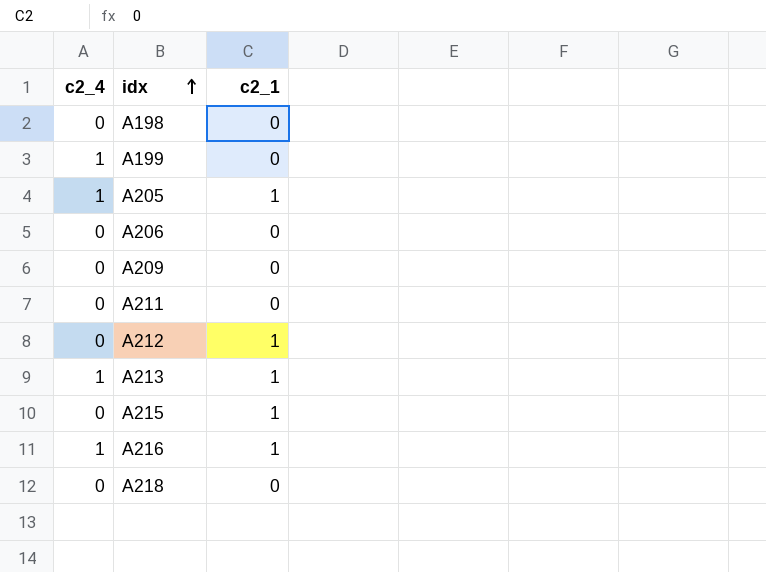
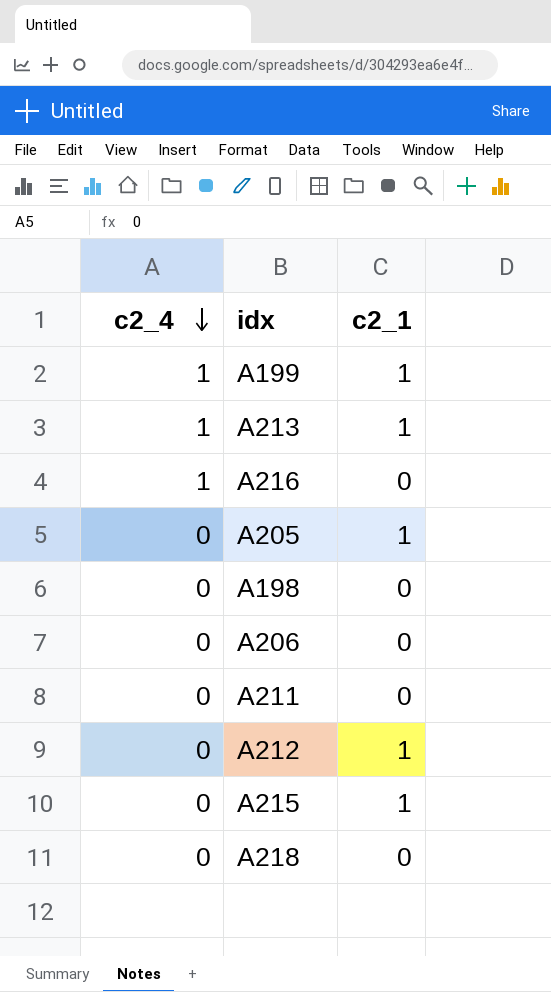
row order: idx ascending -> c2_4 descending
row A209: 0 | 0 -> none
A199 | c2_1: 0 -> 1
A216 | c2_1: 1 -> 0
A205 | c2_4: 1 -> 0

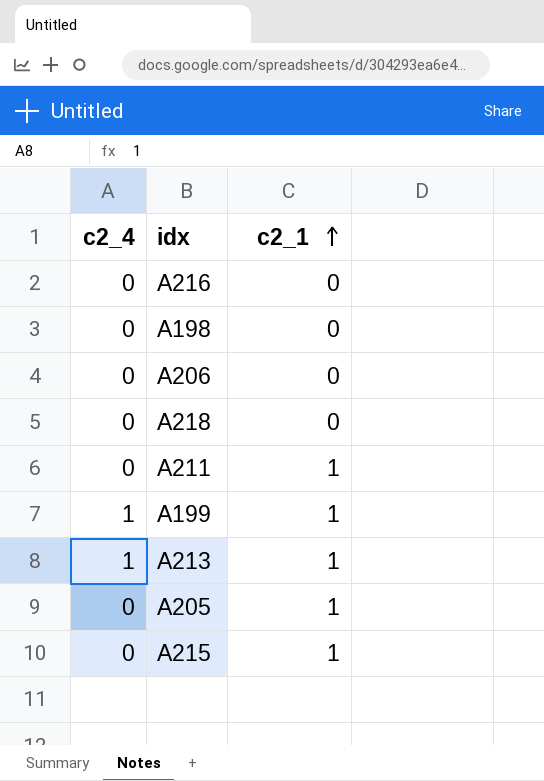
row order: c2_4 descending -> c2_1 ascending
row A212: 0 | 1 -> none
A216 | c2_4: 1 -> 0
A211 | c2_1: 0 -> 1

